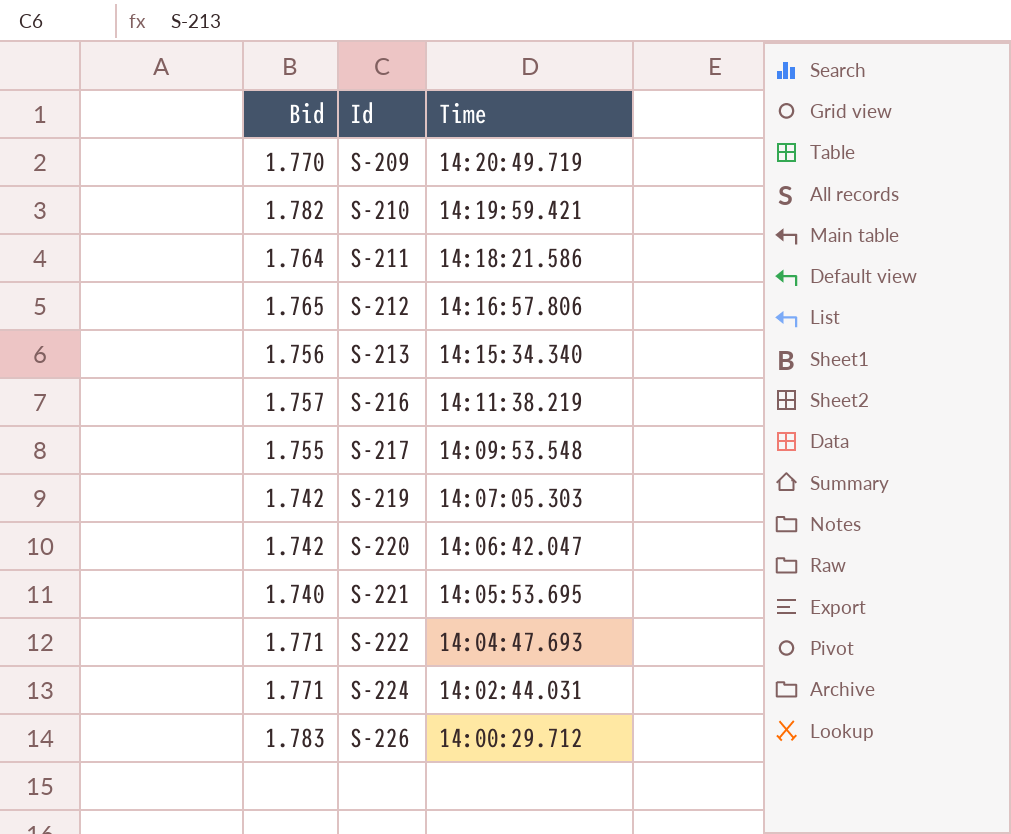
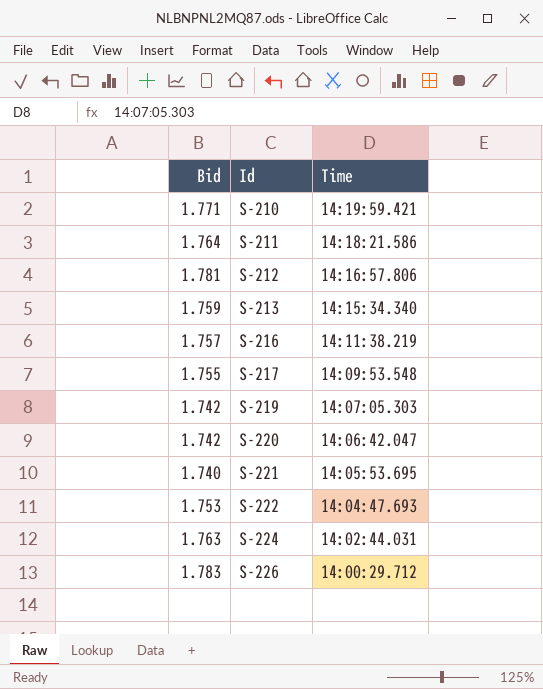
row S-209: 1.770 | 14:20:49.719 -> none
S-210 | Bid: 1.782 -> 1.771
S-212 | Bid: 1.765 -> 1.781
S-213 | Bid: 1.756 -> 1.759
S-222 | Bid: 1.771 -> 1.753
S-224 | Bid: 1.771 -> 1.763

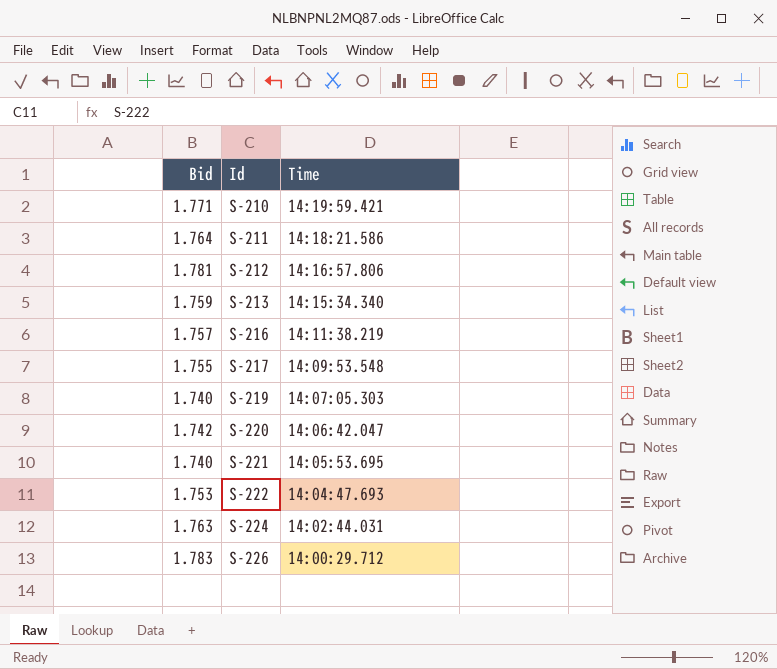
S-219 | Bid: 1.742 -> 1.740

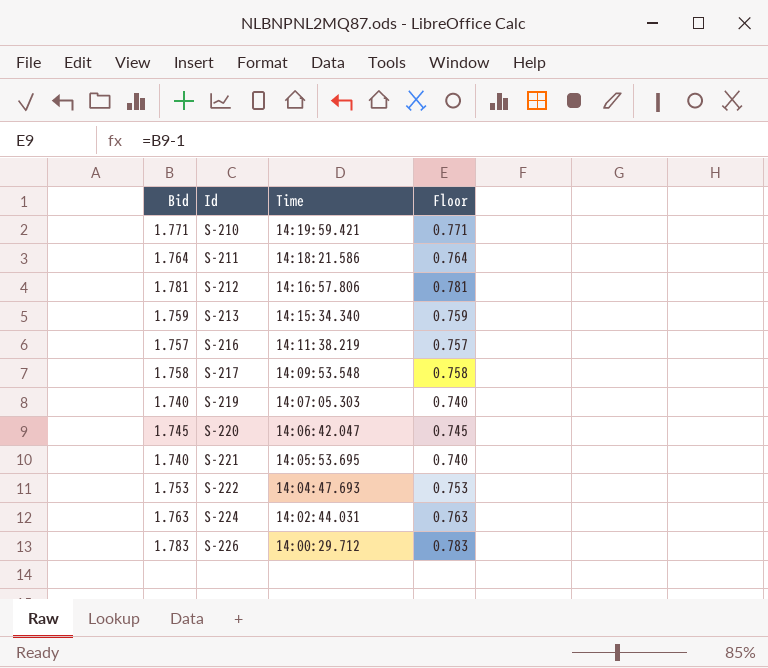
column Floor | formula: none -> [Bid] - 1
S-217 | Bid: 1.755 -> 1.758
S-220 | Bid: 1.742 -> 1.745

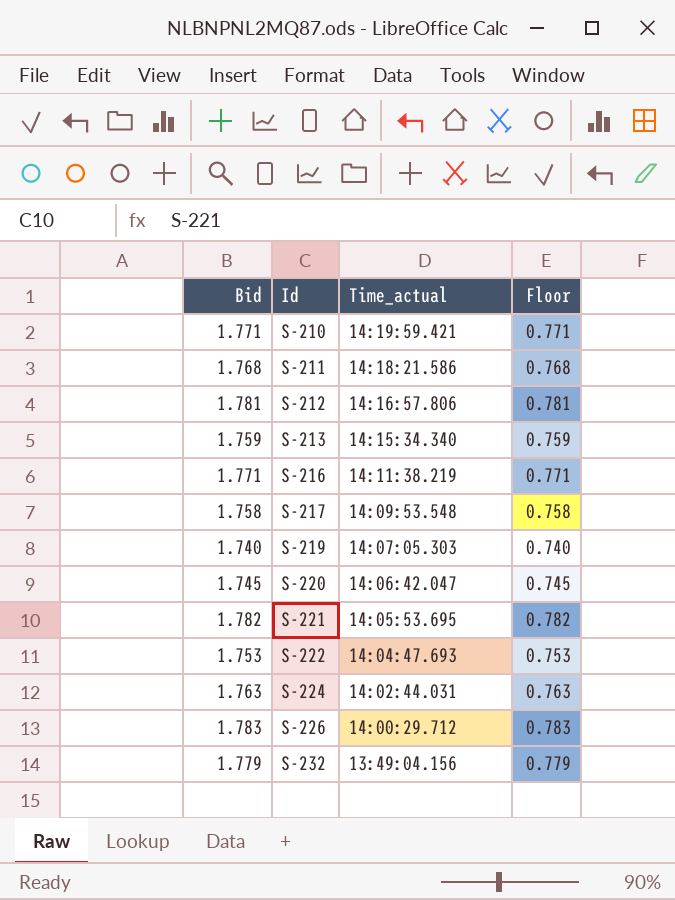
column name: Time -> Time_actual
S-211 | Bid: 1.764 -> 1.768
S-211 | Floor: 0.764 -> 0.768
S-216 | Bid: 1.757 -> 1.771
S-216 | Floor: 0.757 -> 0.771
S-221 | Bid: 1.740 -> 1.782
S-221 | Floor: 0.740 -> 0.782
row S-232: none -> 1.779 | 13:49:04.156 | 0.779

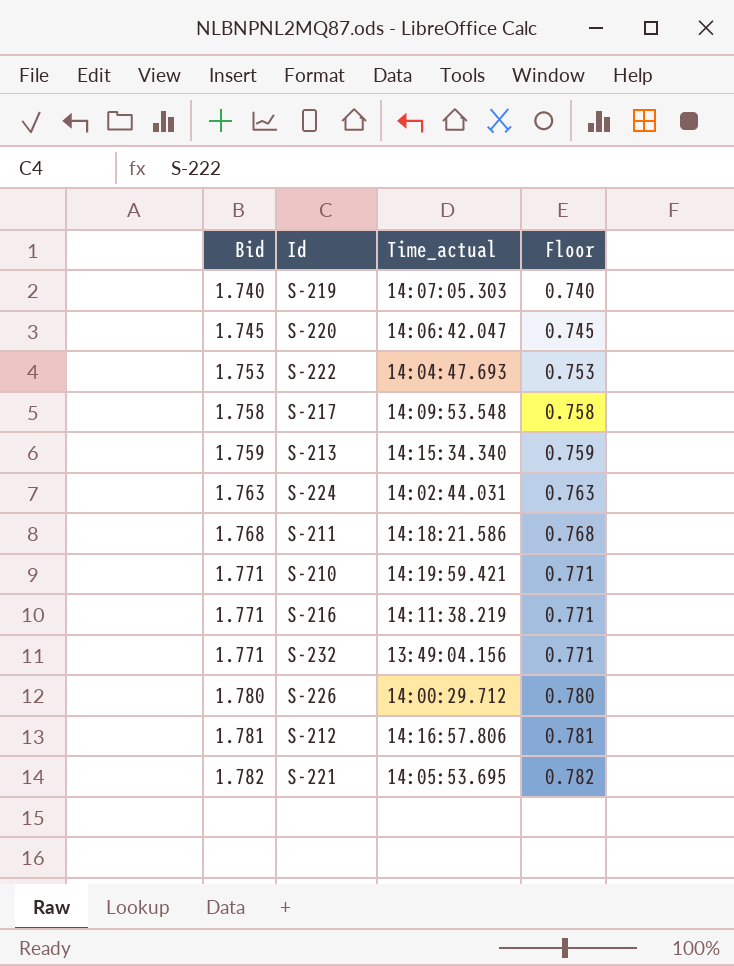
row order: Id ascending -> Bid ascending
S-232 | Bid: 1.779 -> 1.771
S-232 | Floor: 0.779 -> 0.771
S-226 | Bid: 1.783 -> 1.780
S-226 | Floor: 0.783 -> 0.780

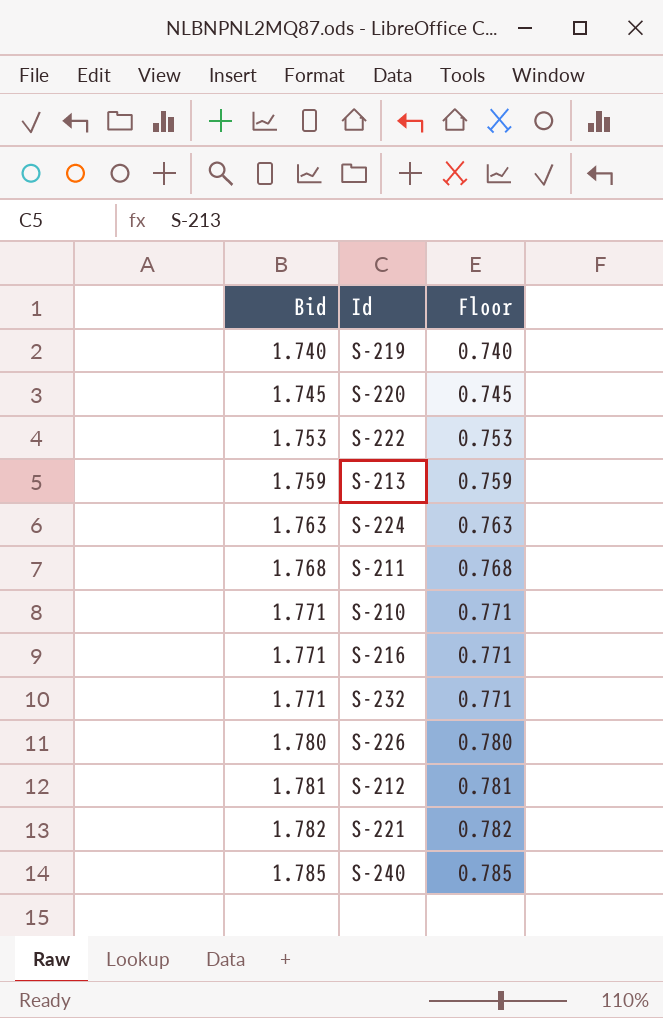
column Time_actual | position: 3 -> none
row S-217: 1.758 | 14:09:53.548 | 0.758 -> none
row S-240: none -> 1.785 | 0.785

